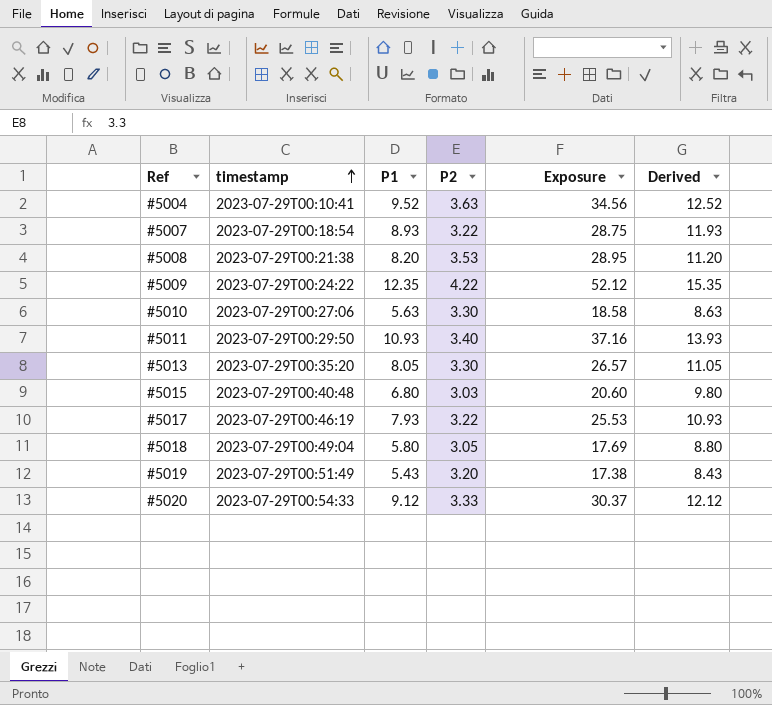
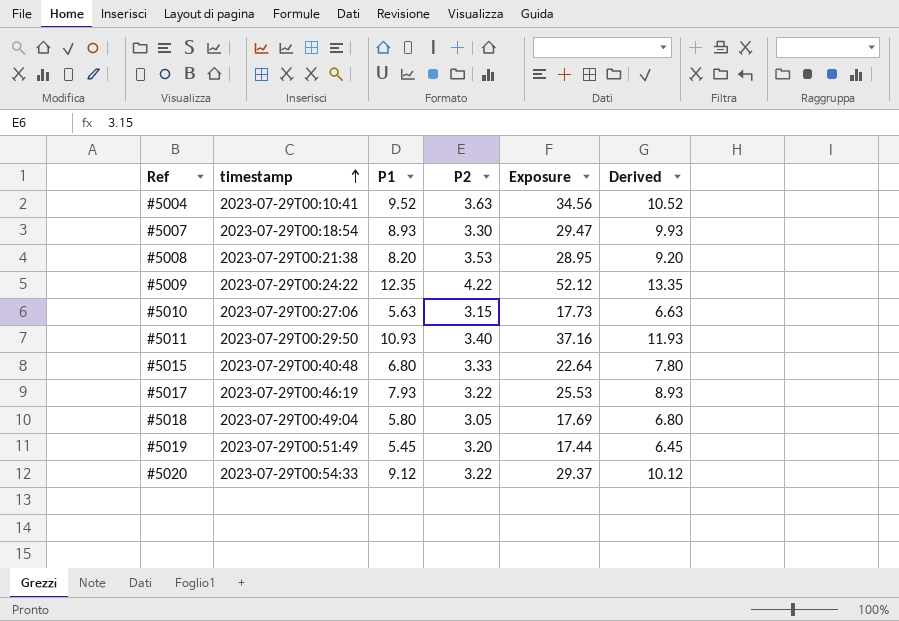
column Derived | formula: [P1] + 3 -> [P1] + 1
row #5013: 2023-07-29T00:35:20 | 8.05 | 3.30 | 26.57 | 11.05 -> none
#5007 | P2: 3.22 -> 3.30
#5007 | Exposure: 28.75 -> 29.47
#5010 | P2: 3.30 -> 3.15
#5010 | Exposure: 18.58 -> 17.73
#5015 | P2: 3.03 -> 3.33
#5015 | Exposure: 20.60 -> 22.64
#5019 | P1: 5.43 -> 5.45
#5019 | Exposure: 17.38 -> 17.44
#5020 | P2: 3.33 -> 3.22
#5020 | Exposure: 30.37 -> 29.37

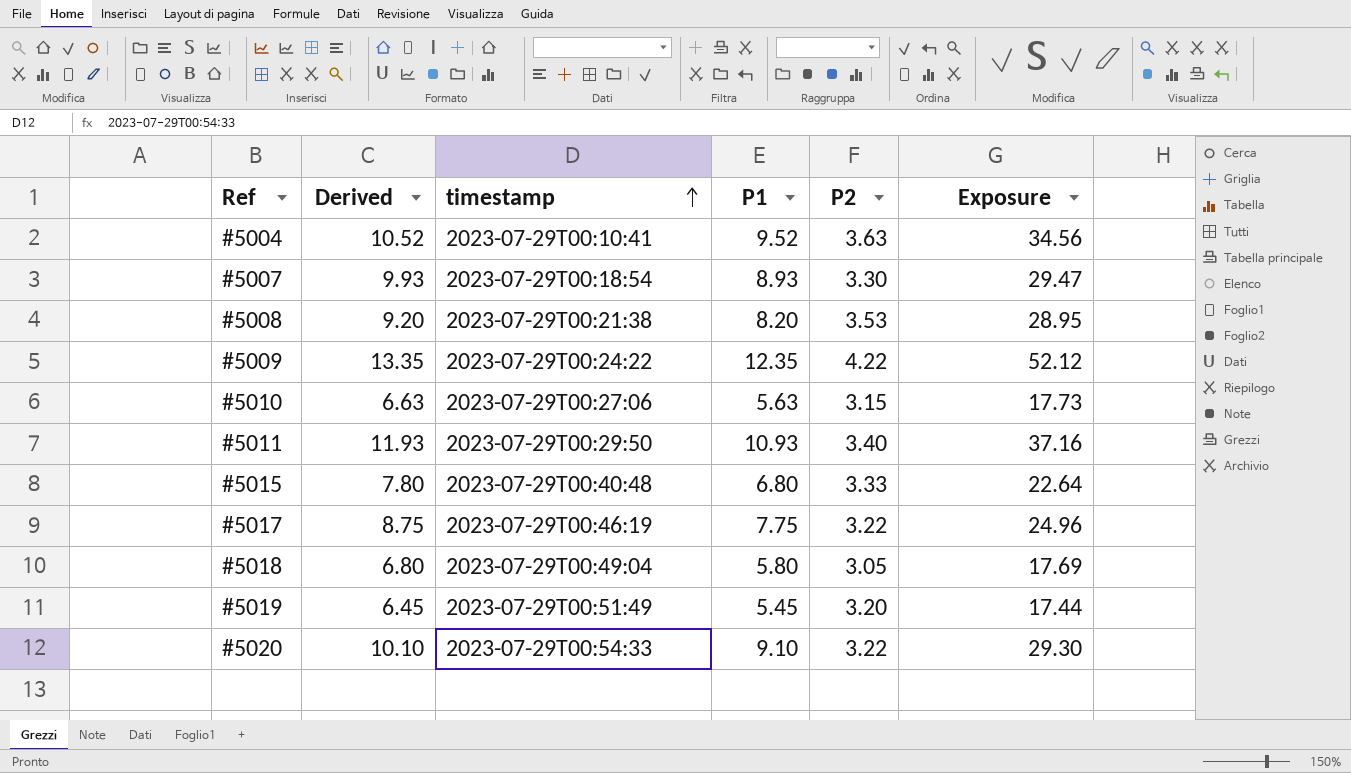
column Derived | position: 6 -> 2
#5017 | Derived: 8.93 -> 8.75
#5017 | P1: 7.93 -> 7.75
#5017 | Exposure: 25.53 -> 24.96
#5020 | Derived: 10.12 -> 10.10
#5020 | P1: 9.12 -> 9.10
#5020 | Exposure: 29.37 -> 29.30

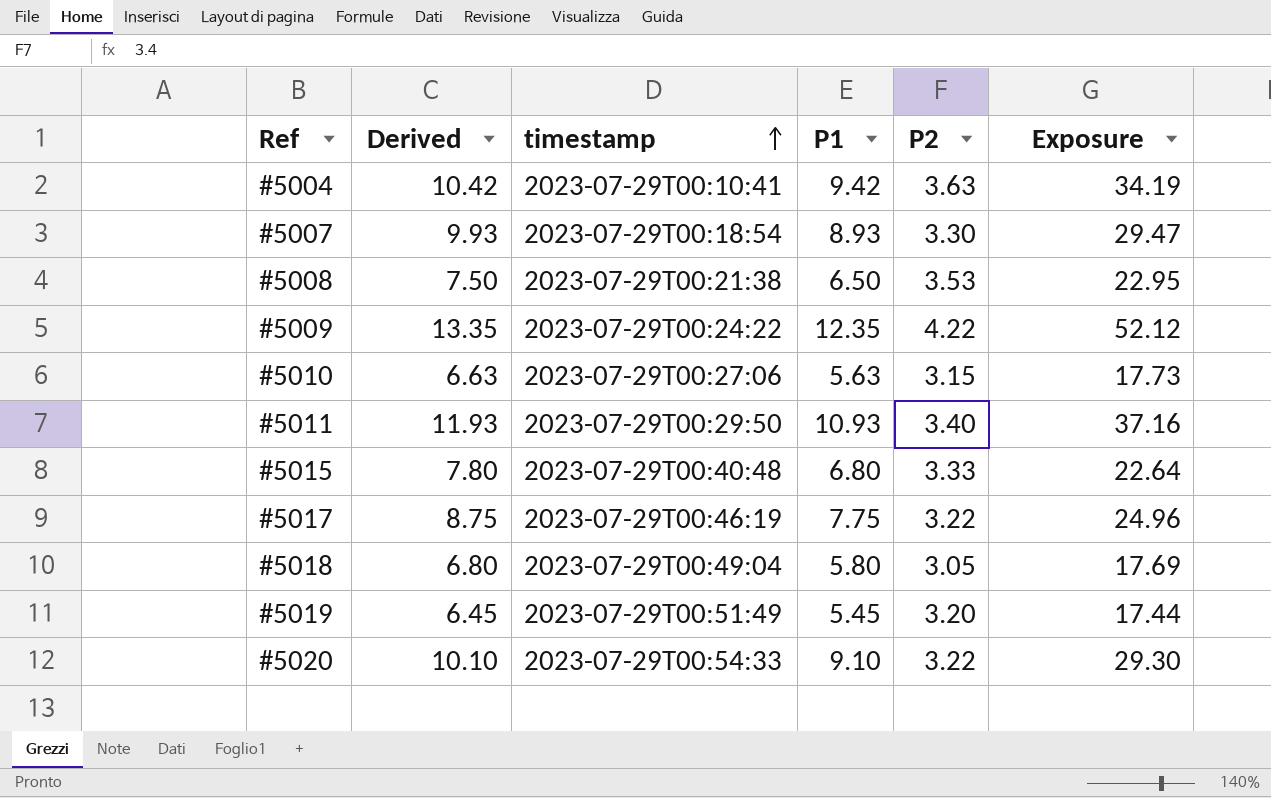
#5004 | Derived: 10.52 -> 10.42
#5004 | P1: 9.52 -> 9.42
#5004 | Exposure: 34.56 -> 34.19
#5008 | Derived: 9.20 -> 7.50
#5008 | P1: 8.20 -> 6.50
#5008 | Exposure: 28.95 -> 22.95

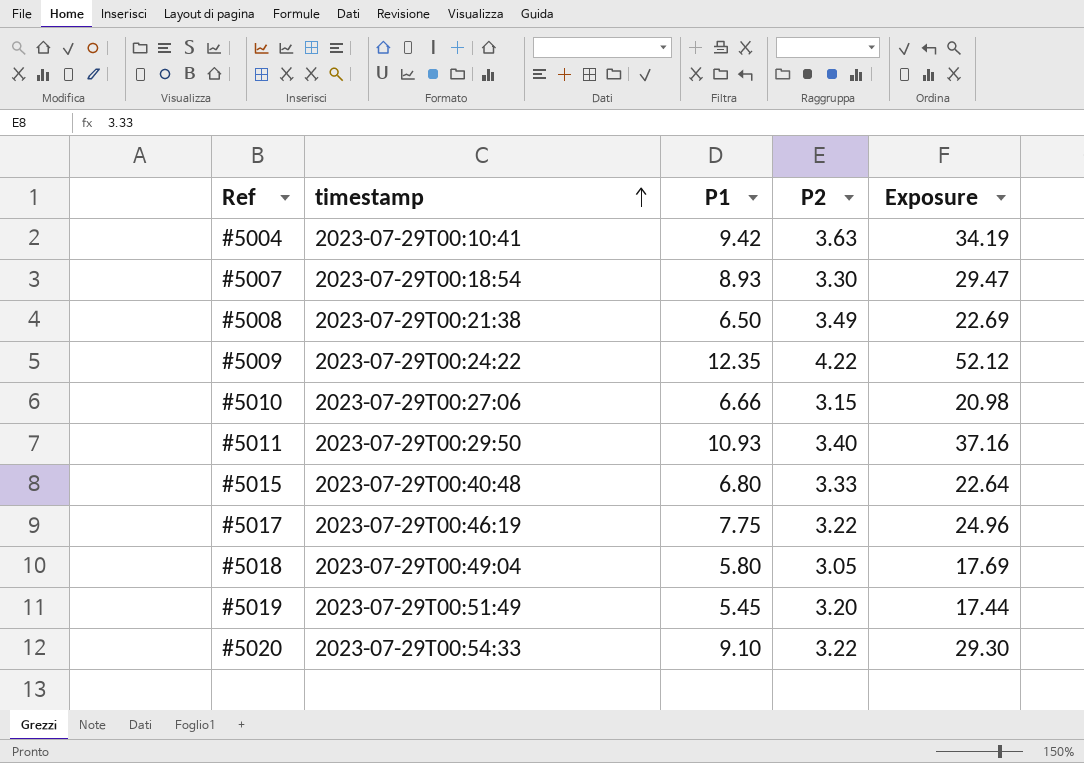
column Derived | formula: [P1] + 1 -> none
#5008 | P2: 3.53 -> 3.49
#5008 | Exposure: 22.95 -> 22.69
#5010 | P1: 5.63 -> 6.66
#5010 | Exposure: 17.73 -> 20.98

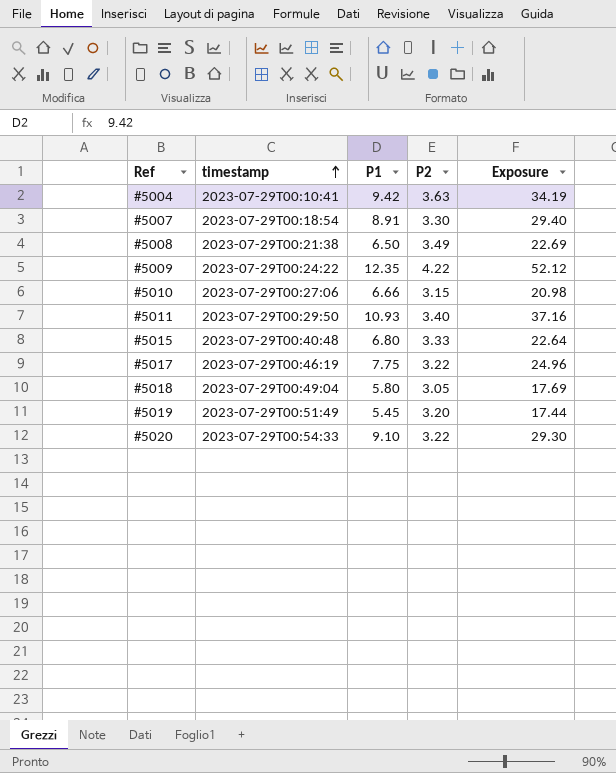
#5007 | P1: 8.93 -> 8.91
#5007 | Exposure: 29.47 -> 29.40

